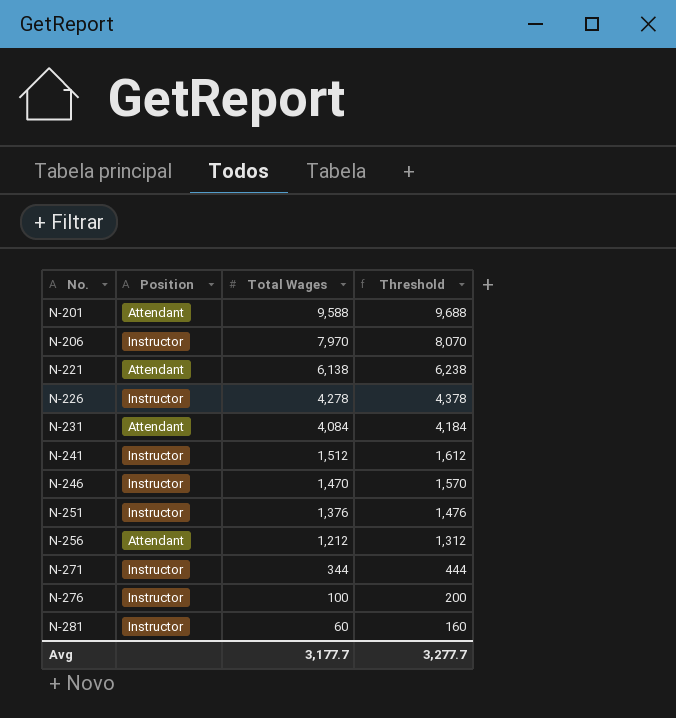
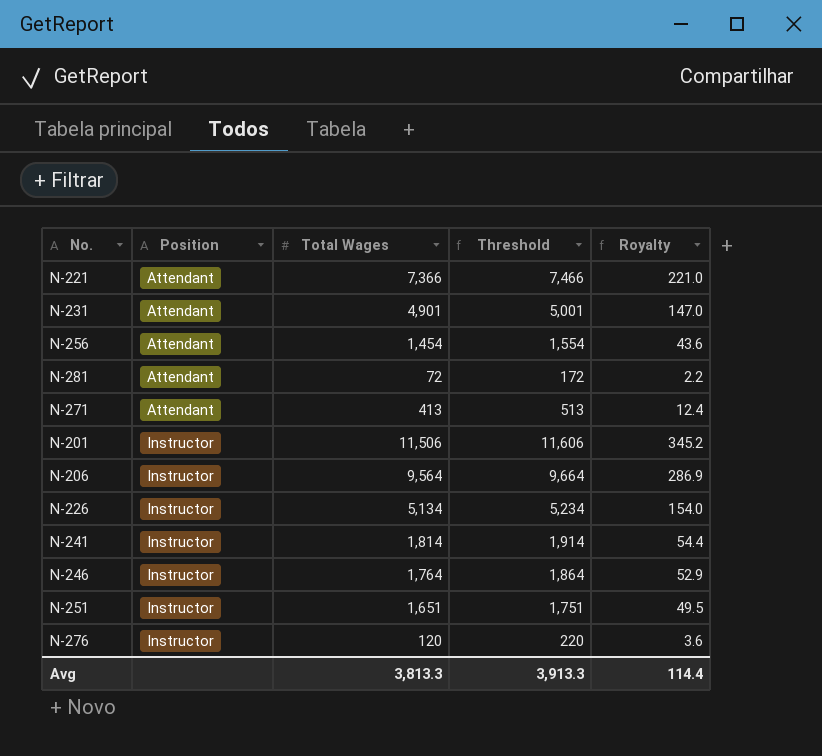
row order: No. ascending -> Position ascending
column Royalty | formula: none -> [Total Wages] * 0.03
N-221 | Total Wages: 6,138 -> 7,366
N-221 | Threshold: 6,238 -> 7,466
N-231 | Total Wages: 4,084 -> 4,901
N-231 | Threshold: 4,184 -> 5,001
N-256 | Total Wages: 1,212 -> 1,454
N-256 | Threshold: 1,312 -> 1,554
N-281 | Position: Instructor -> Attendant
N-281 | Total Wages: 60 -> 72
N-281 | Threshold: 160 -> 172
N-271 | Position: Instructor -> Attendant
N-271 | Total Wages: 344 -> 413
N-271 | Threshold: 444 -> 513
N-201 | Position: Attendant -> Instructor
N-201 | Total Wages: 9,588 -> 11,506
N-201 | Threshold: 9,688 -> 11,606
N-206 | Total Wages: 7,970 -> 9,564
N-206 | Threshold: 8,070 -> 9,664
N-226 | Total Wages: 4,278 -> 5,134
N-226 | Threshold: 4,378 -> 5,234
N-241 | Total Wages: 1,512 -> 1,814
N-241 | Threshold: 1,612 -> 1,914
N-246 | Total Wages: 1,470 -> 1,764
N-246 | Threshold: 1,570 -> 1,864
N-251 | Total Wages: 1,376 -> 1,651
N-251 | Threshold: 1,476 -> 1,751
N-276 | Total Wages: 100 -> 120
N-276 | Threshold: 200 -> 220
Avg | Total Wages: 3,177.7 -> 3,813.3
Avg | Threshold: 3,277.7 -> 3,913.3

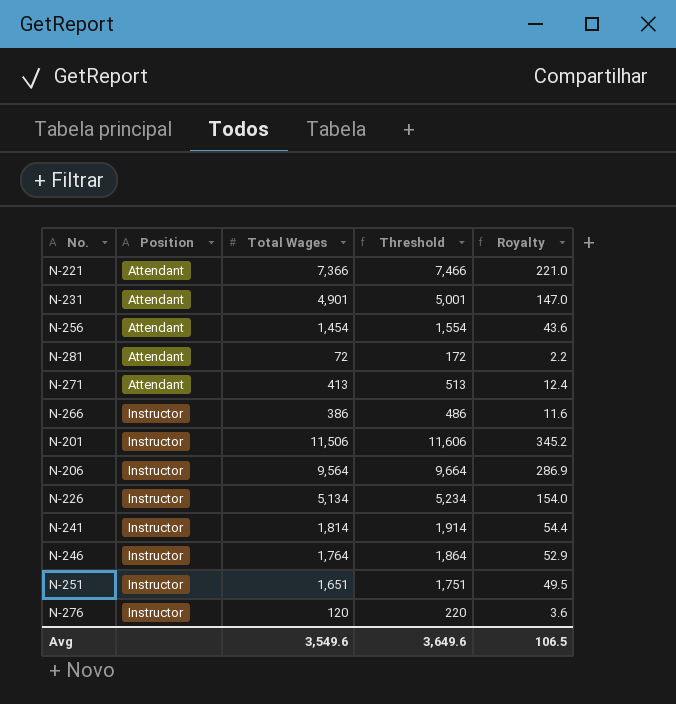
row N-266: none -> Instructor | 386 | 486 | 11.6
Avg | Total Wages: 3,813.3 -> 3,549.6
Avg | Threshold: 3,913.3 -> 3,649.6
Avg | Royalty: 114.4 -> 106.5

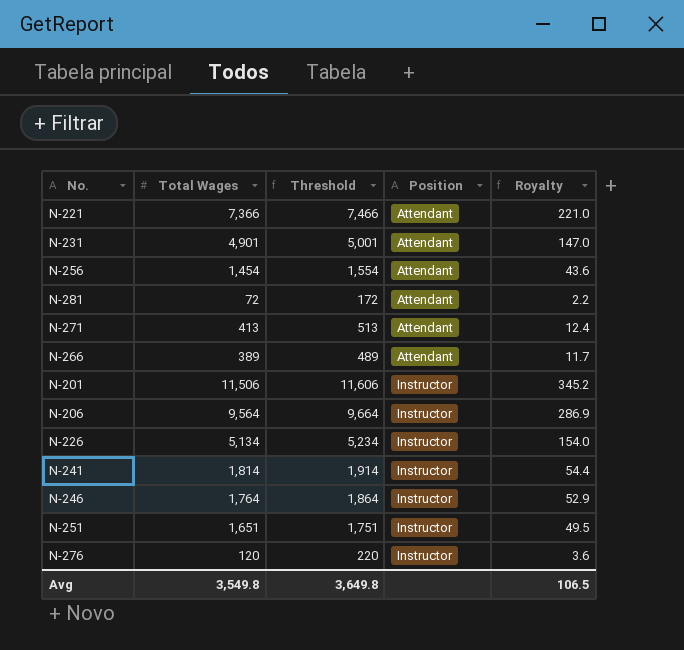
column Position | position: 2 -> 4
N-266 | Total Wages: 386 -> 389
N-266 | Threshold: 486 -> 489
N-266 | Position: Instructor -> Attendant
N-266 | Royalty: 11.6 -> 11.7
Avg | Total Wages: 3,549.6 -> 3,549.8
Avg | Threshold: 3,649.6 -> 3,649.8

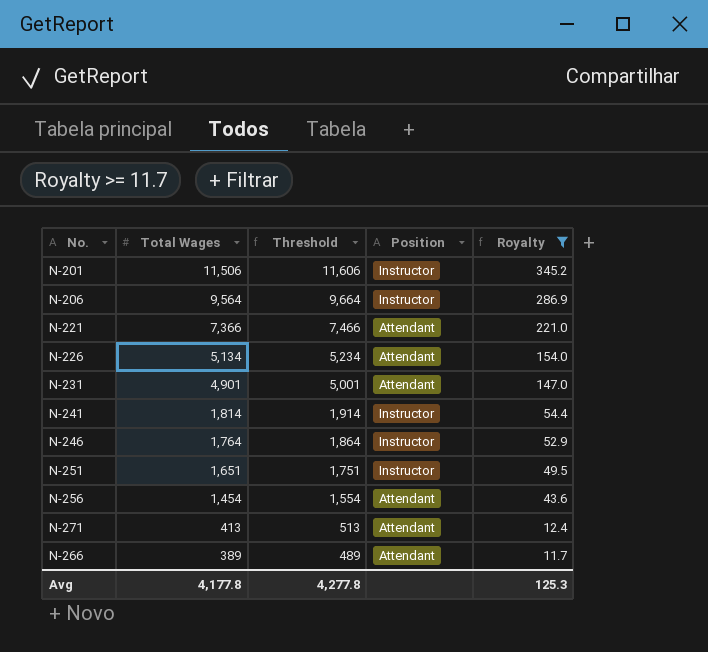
filter: none -> Royalty >= 11.7
row order: Position ascending -> Total Wages descending
N-226 | Position: Instructor -> Attendant
Avg | Total Wages: 3,549.8 -> 4,177.8
Avg | Threshold: 3,649.8 -> 4,277.8
Avg | Royalty: 106.5 -> 125.3

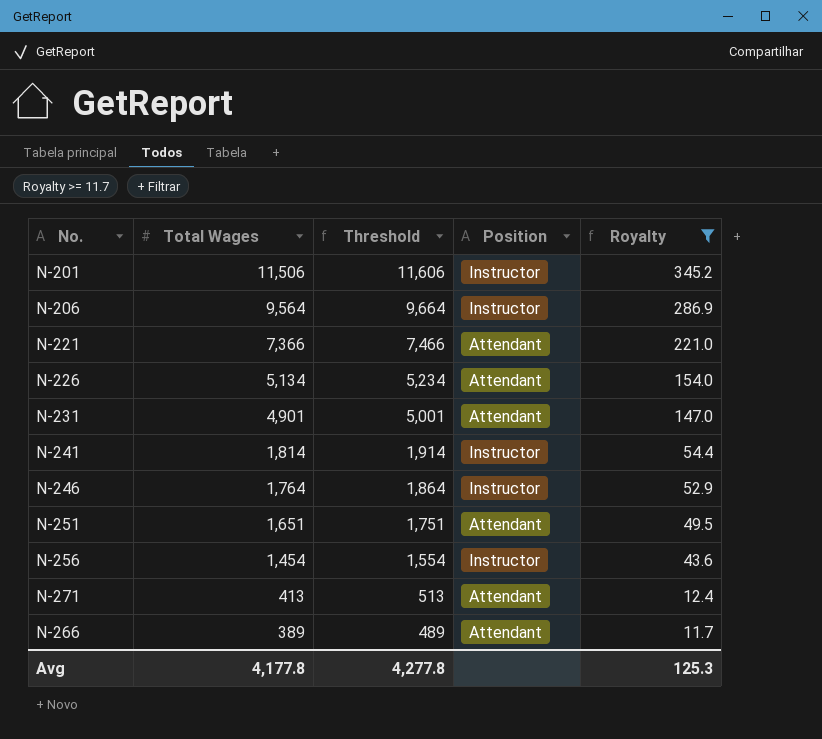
N-251 | Position: Instructor -> Attendant
N-256 | Position: Attendant -> Instructor

